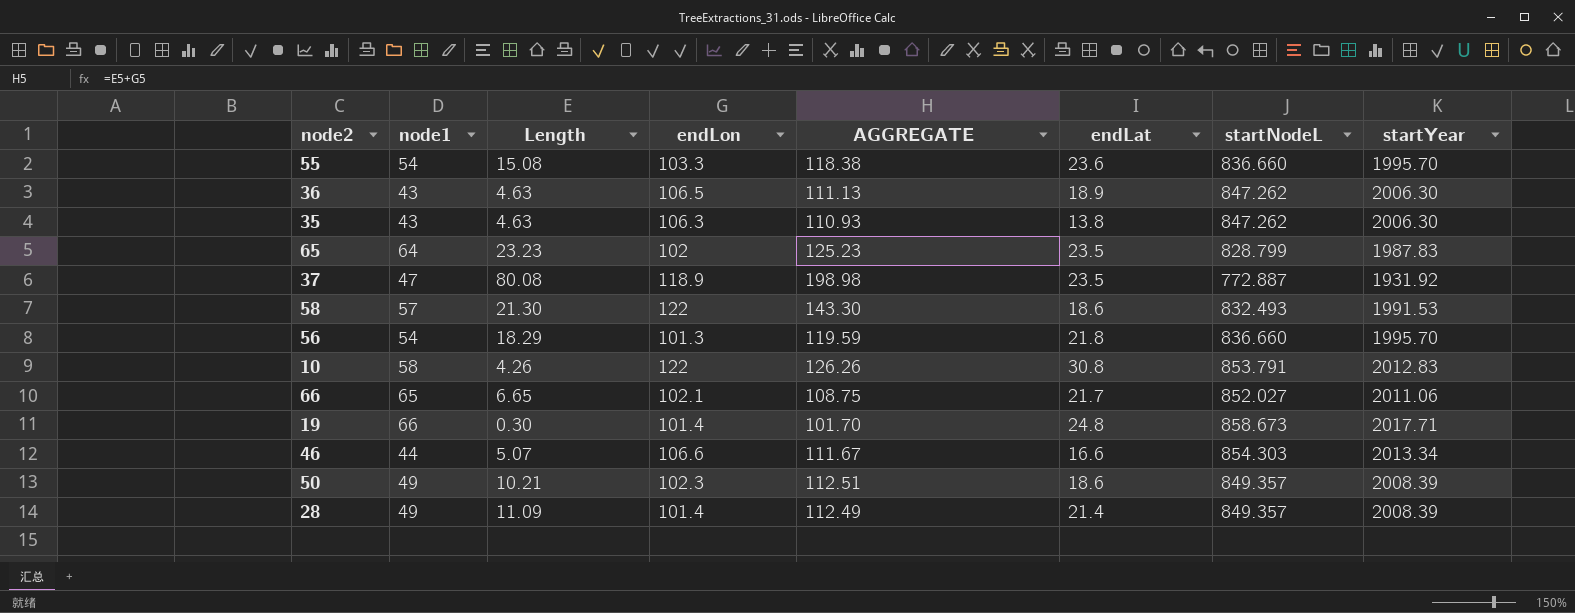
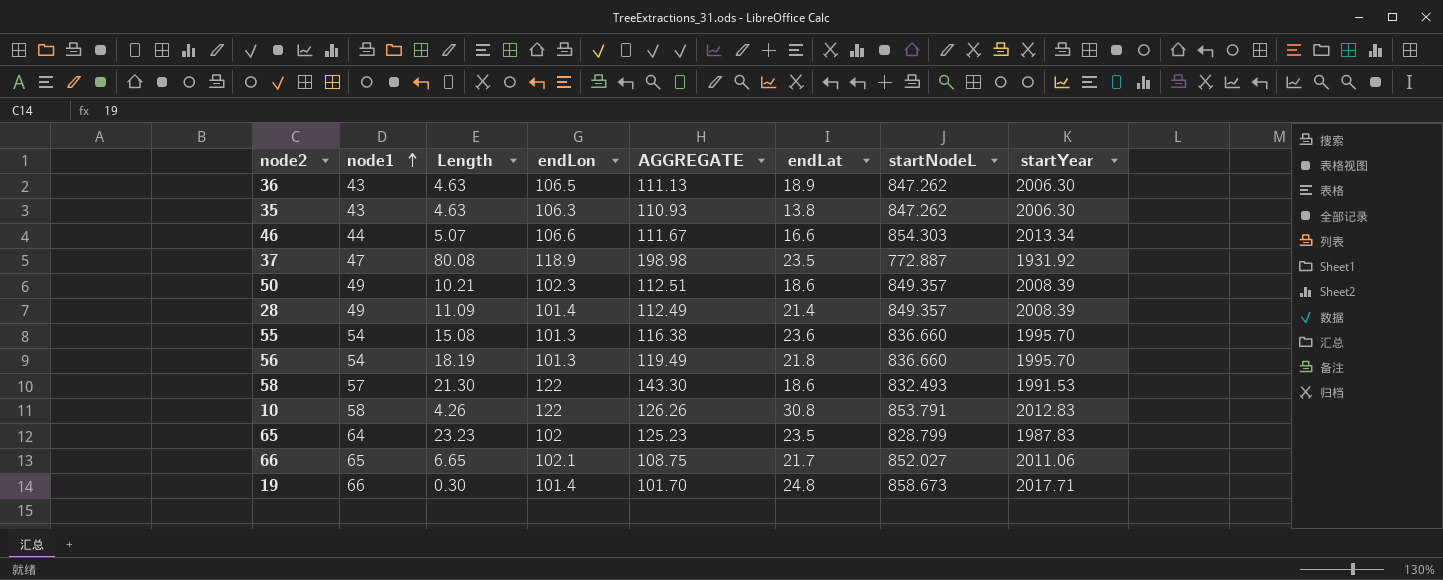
row order: none -> node1 ascending
55 | endLon: 103.3 -> 101.3
55 | AGGREGATE: 118.38 -> 116.38
56 | Length: 18.29 -> 18.19
56 | AGGREGATE: 119.59 -> 119.49

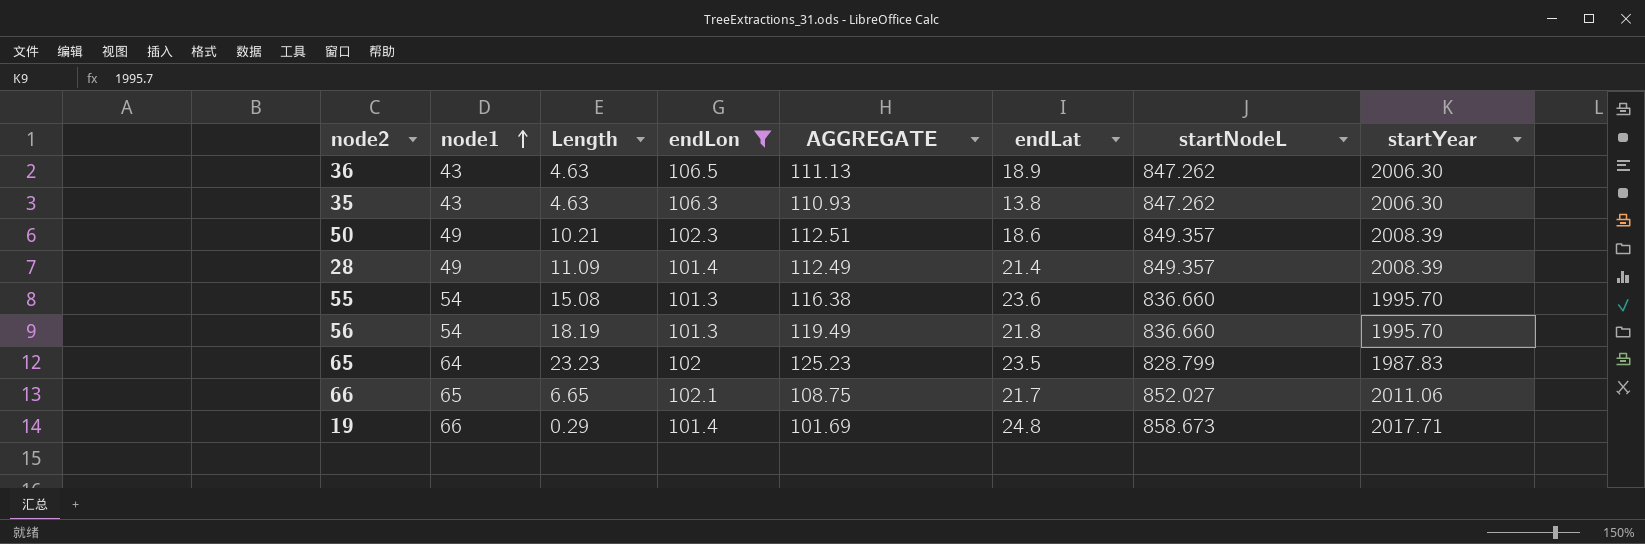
filter: none -> endLon <= 106.5
19 | Length: 0.30 -> 0.29
19 | AGGREGATE: 101.70 -> 101.69

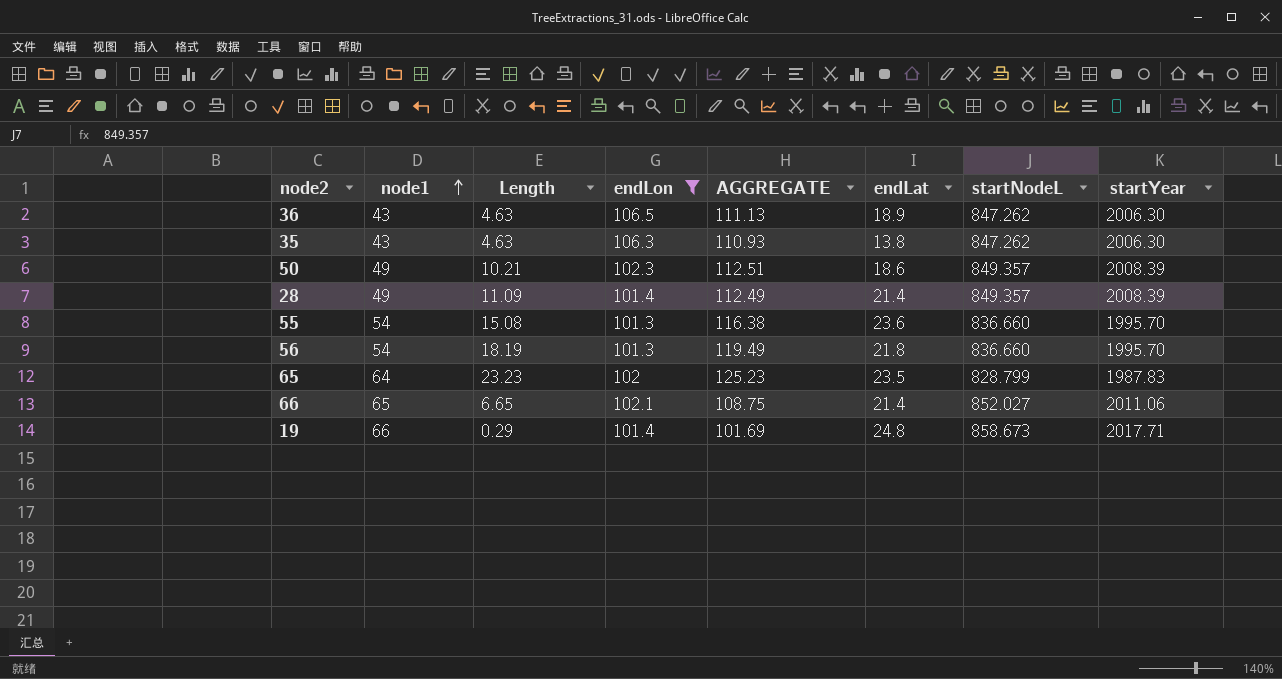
66 | endLat: 21.7 -> 21.4

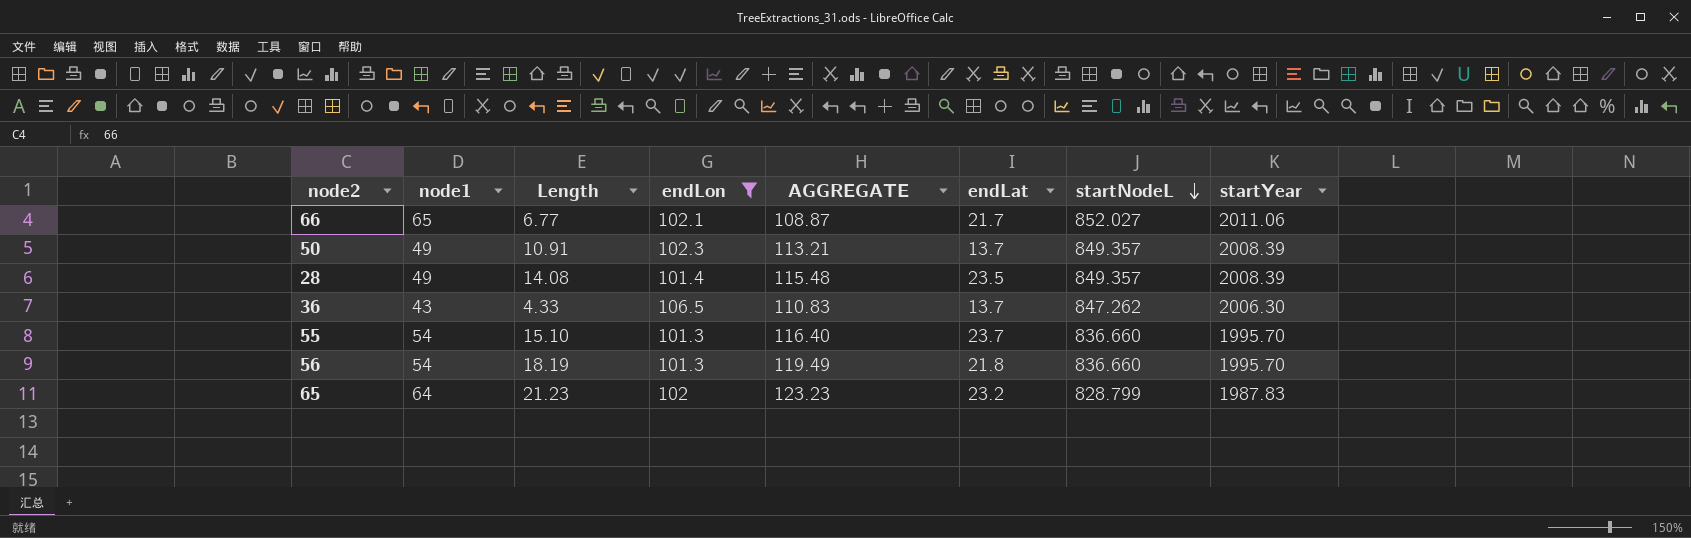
row order: node1 ascending -> startNodeL descending
row 35: 43 | 4.63 | 106.3 | 110.93 | 13.8 | 847.262 | 2006.30 -> none
row 19: 66 | 0.29 | 101.4 | 101.69 | 24.8 | 858.673 | 2017.71 -> none
66 | Length: 6.65 -> 6.77
66 | AGGREGATE: 108.75 -> 108.87
66 | endLat: 21.4 -> 21.7
50 | Length: 10.21 -> 10.91
50 | AGGREGATE: 112.51 -> 113.21
50 | endLat: 18.6 -> 13.7
28 | Length: 11.09 -> 14.08
28 | AGGREGATE: 112.49 -> 115.48
28 | endLat: 21.4 -> 23.5
36 | Length: 4.63 -> 4.33
36 | AGGREGATE: 111.13 -> 110.83
36 | endLat: 18.9 -> 13.7
55 | Length: 15.08 -> 15.10
55 | AGGREGATE: 116.38 -> 116.40
55 | endLat: 23.6 -> 23.7
65 | Length: 23.23 -> 21.23
65 | AGGREGATE: 125.23 -> 123.23
65 | endLat: 23.5 -> 23.2

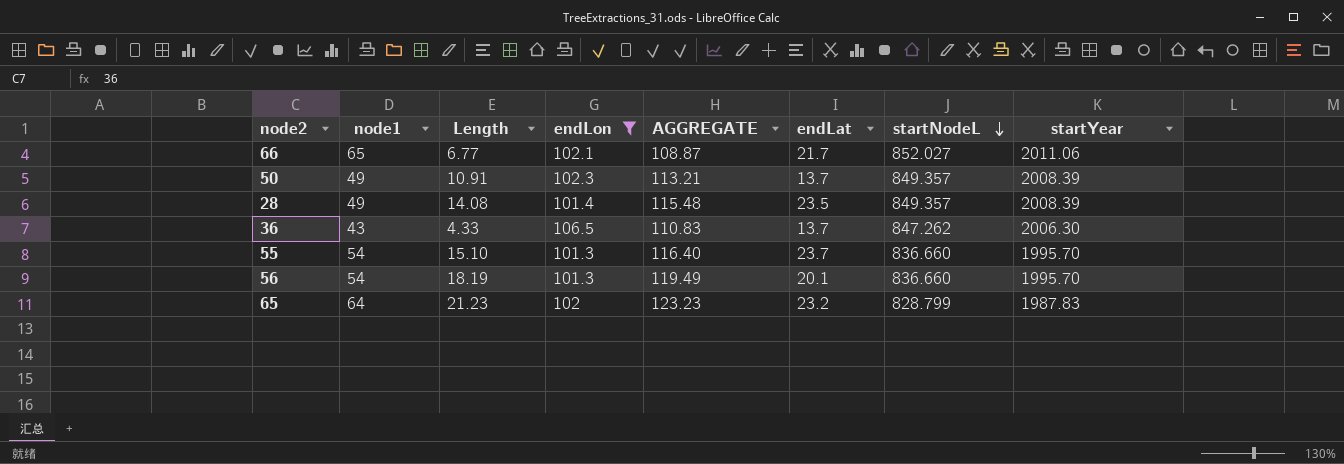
56 | endLat: 21.8 -> 20.1

